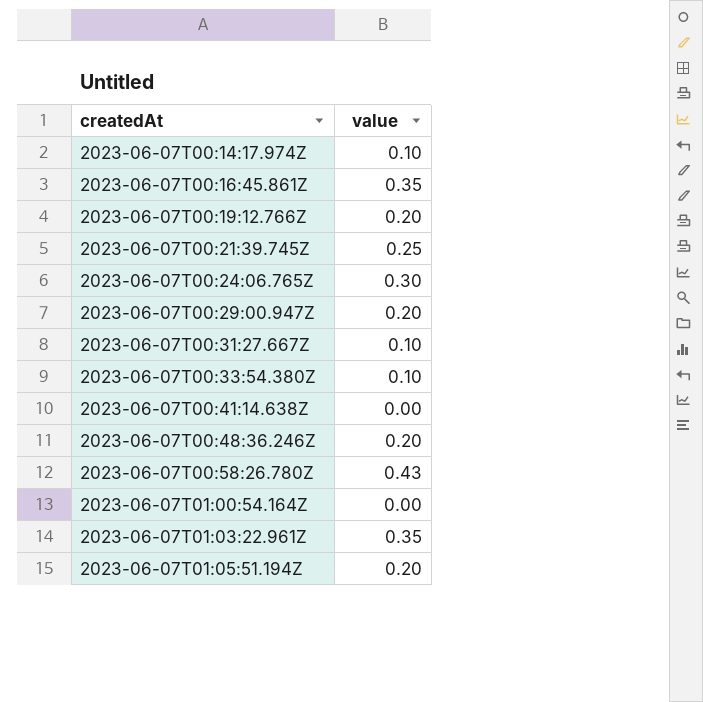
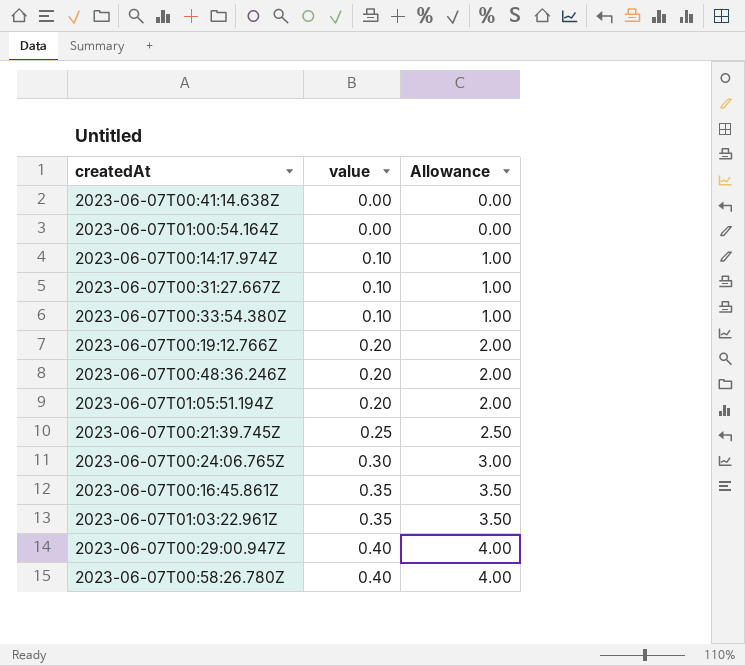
row order: createdAt ascending -> value ascending
column Allowance | formula: none -> [value] * 10
2023-06-07T00:29:00.947Z | value: 0.20 -> 0.40
2023-06-07T00:58:26.780Z | value: 0.43 -> 0.40

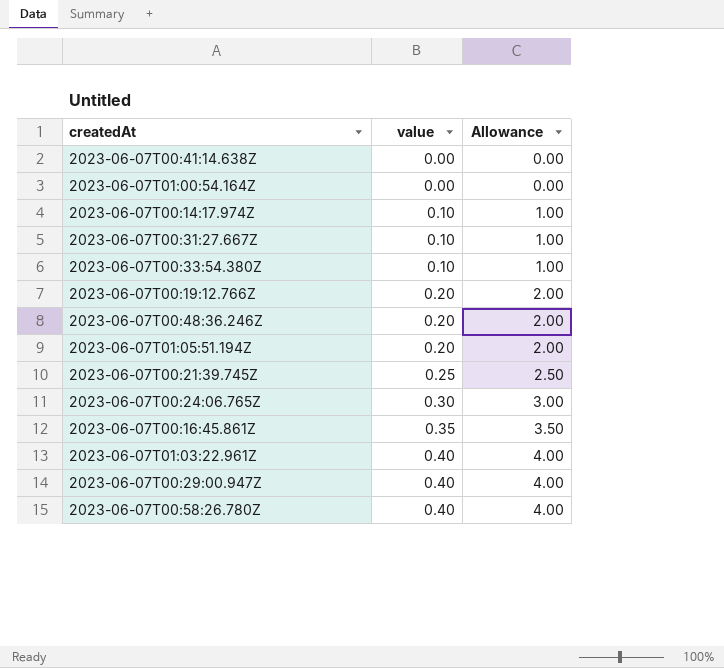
2023-06-07T01:03:22.961Z | value: 0.35 -> 0.40
2023-06-07T01:03:22.961Z | Allowance: 3.50 -> 4.00

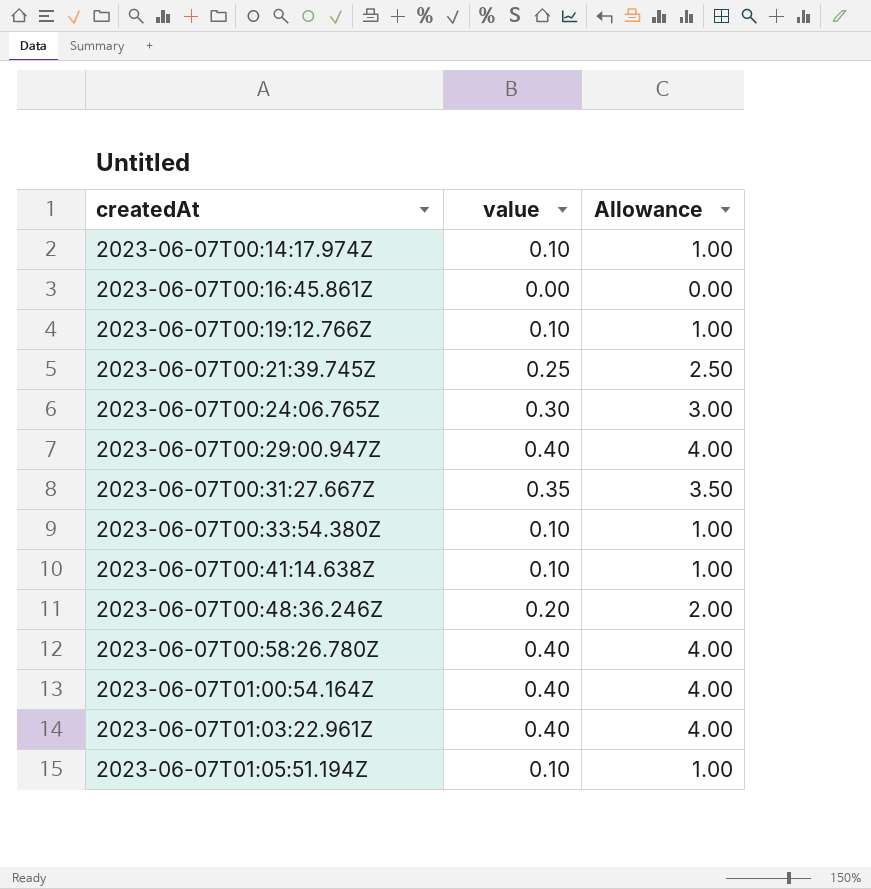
row order: value ascending -> createdAt ascending
2023-06-07T00:16:45.861Z | value: 0.35 -> 0.00
2023-06-07T00:16:45.861Z | Allowance: 3.50 -> 0.00
2023-06-07T00:19:12.766Z | value: 0.20 -> 0.10
2023-06-07T00:19:12.766Z | Allowance: 2.00 -> 1.00
2023-06-07T00:31:27.667Z | value: 0.10 -> 0.35
2023-06-07T00:31:27.667Z | Allowance: 1.00 -> 3.50
2023-06-07T00:41:14.638Z | value: 0.00 -> 0.10
2023-06-07T00:41:14.638Z | Allowance: 0.00 -> 1.00
2023-06-07T01:00:54.164Z | value: 0.00 -> 0.40
2023-06-07T01:00:54.164Z | Allowance: 0.00 -> 4.00
2023-06-07T01:05:51.194Z | value: 0.20 -> 0.10
2023-06-07T01:05:51.194Z | Allowance: 2.00 -> 1.00

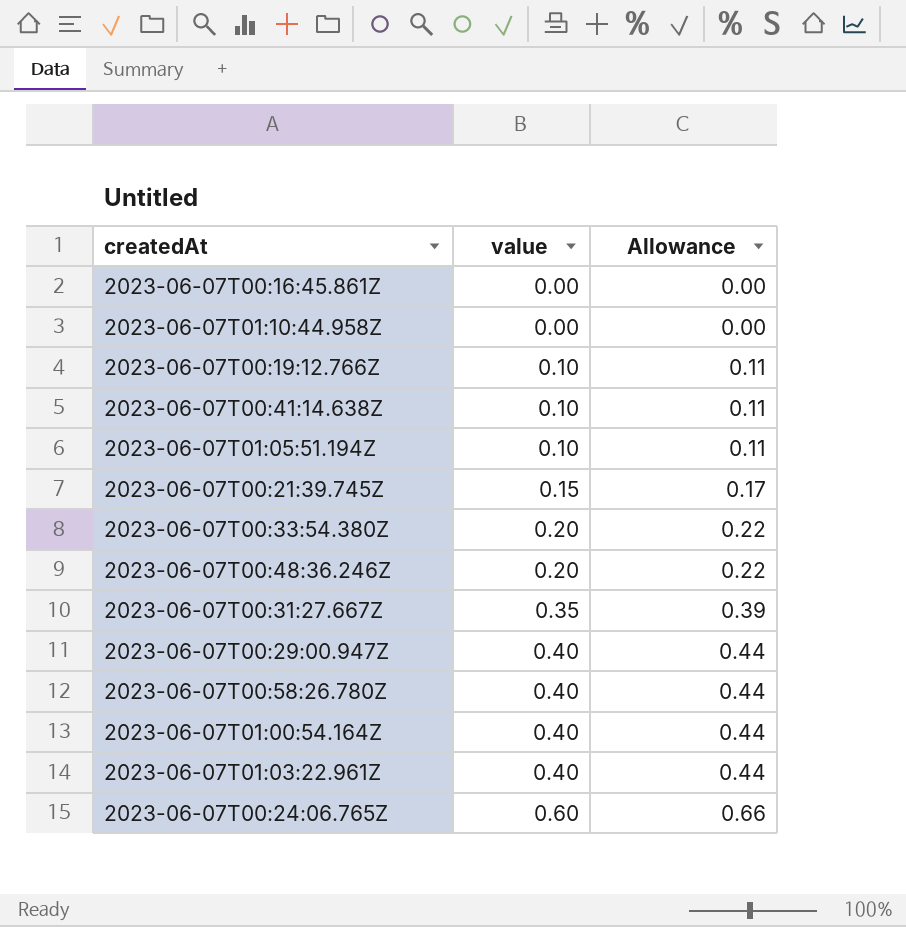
row order: createdAt ascending -> value ascending
column Allowance | formula: [value] * 10 -> [value] * 1.1
row 2023-06-07T00:14:17.974Z: 0.10 | 1.00 -> none
row 2023-06-07T01:10:44.958Z: none -> 0.00 | 0.00
2023-06-07T00:21:39.745Z | value: 0.25 -> 0.15
2023-06-07T00:33:54.380Z | value: 0.10 -> 0.20
2023-06-07T00:24:06.765Z | value: 0.30 -> 0.60

